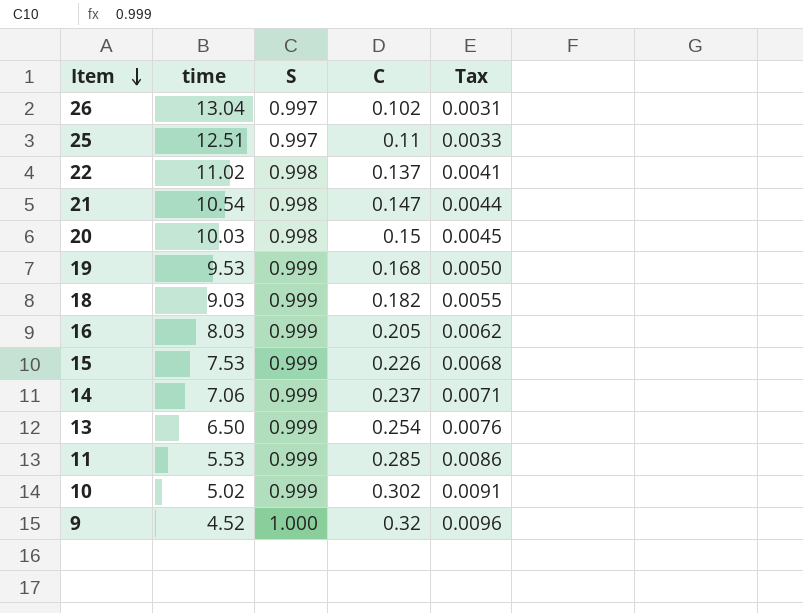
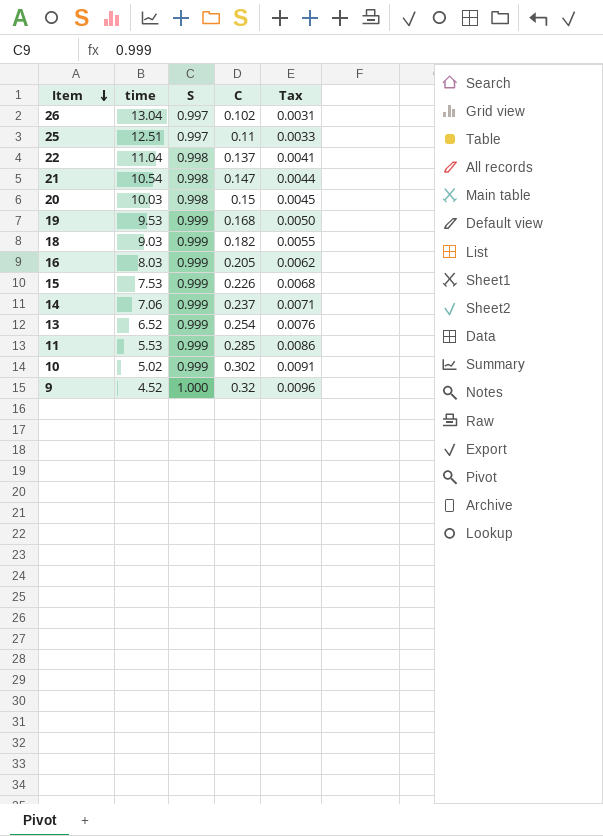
22 | time: 11.02 -> 11.04
13 | time: 6.50 -> 6.52

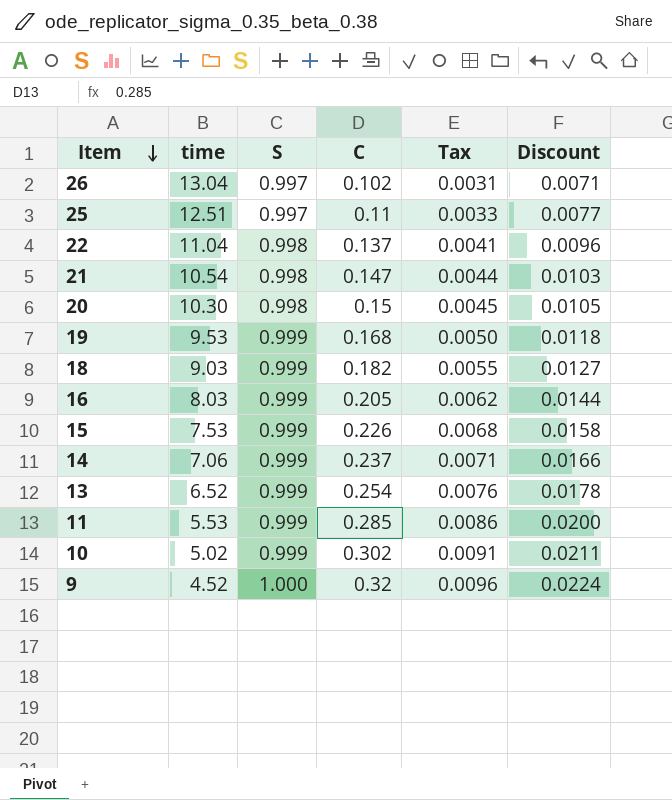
column Discount | formula: none -> [C] * 0.07
20 | time: 10.03 -> 10.30

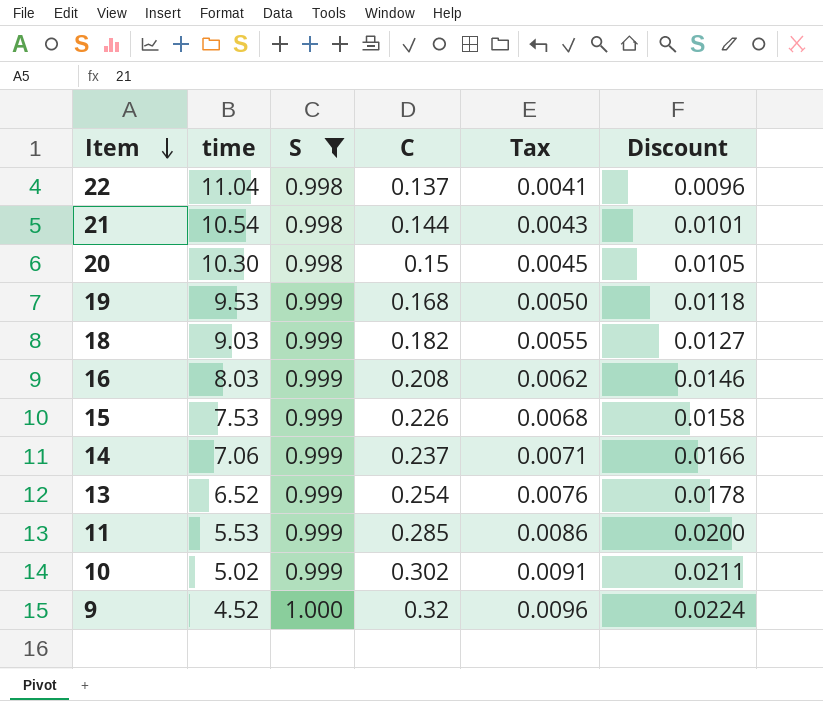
filter: none -> S != 0.997
21 | C: 0.147 -> 0.144
21 | Tax: 0.0044 -> 0.0043
21 | Discount: 0.0103 -> 0.0101
16 | C: 0.205 -> 0.208
16 | Discount: 0.0144 -> 0.0146

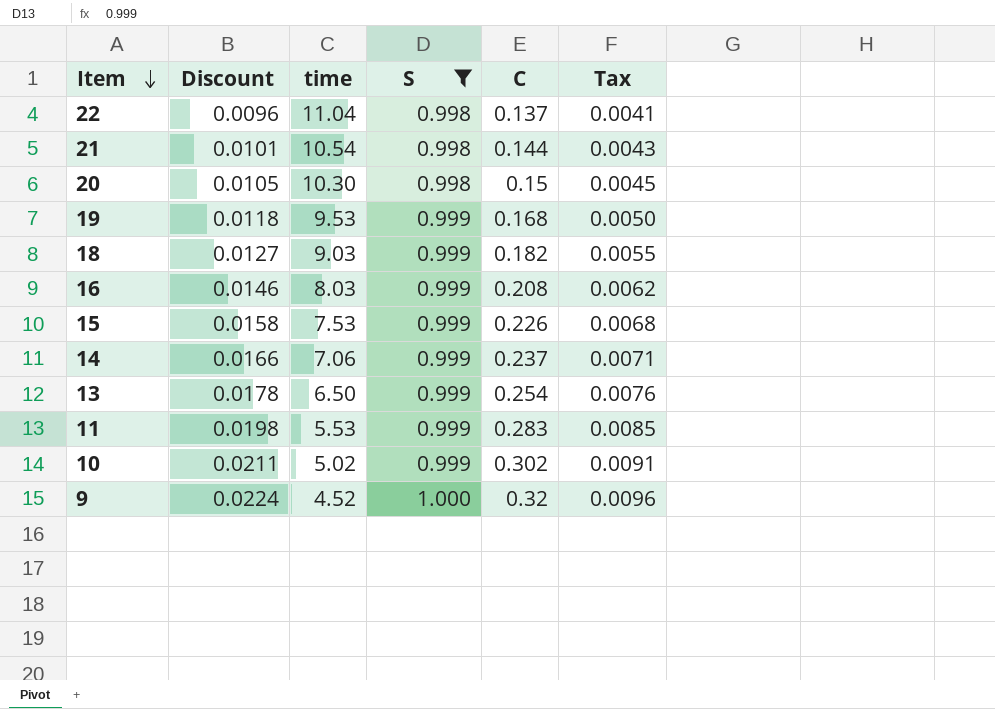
column Discount | position: 6 -> 2
13 | time: 6.52 -> 6.50
11 | Discount: 0.0200 -> 0.0198
11 | C: 0.285 -> 0.283
11 | Tax: 0.0086 -> 0.0085

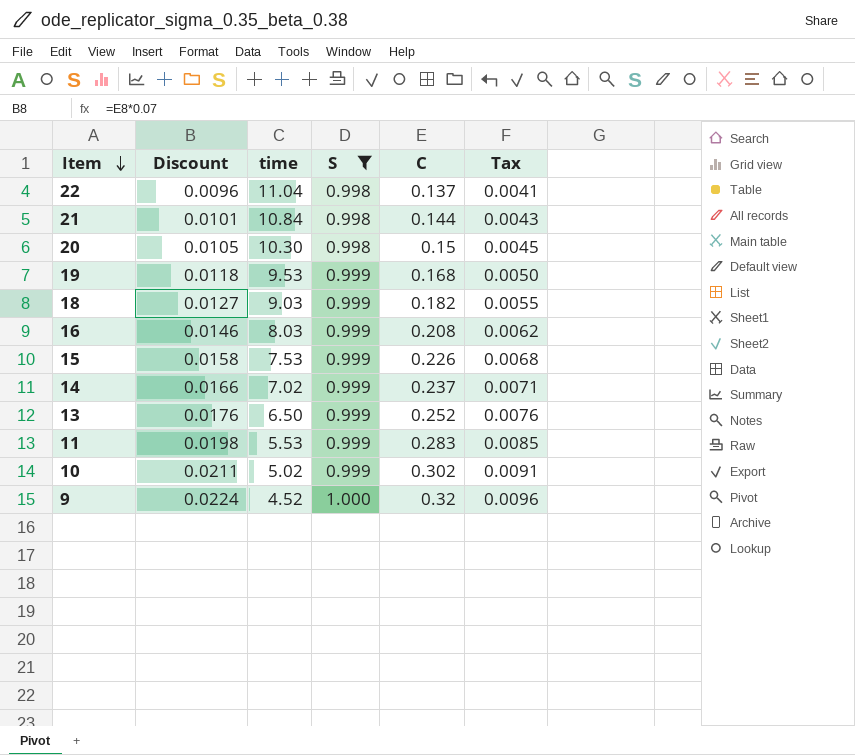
21 | time: 10.54 -> 10.84
14 | time: 7.06 -> 7.02
13 | Discount: 0.0178 -> 0.0176
13 | C: 0.254 -> 0.252

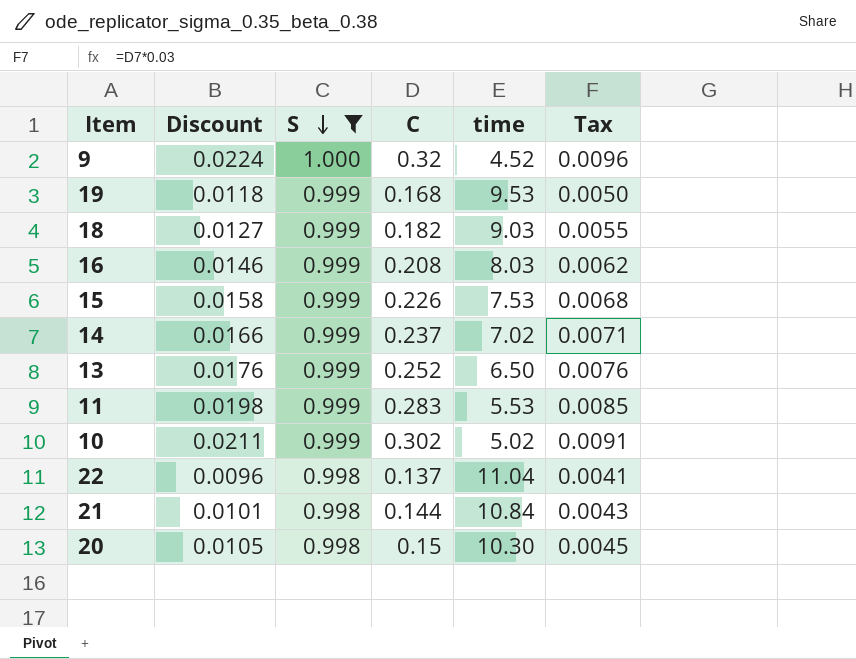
row order: Item descending -> S descending
column time | position: 3 -> 5

